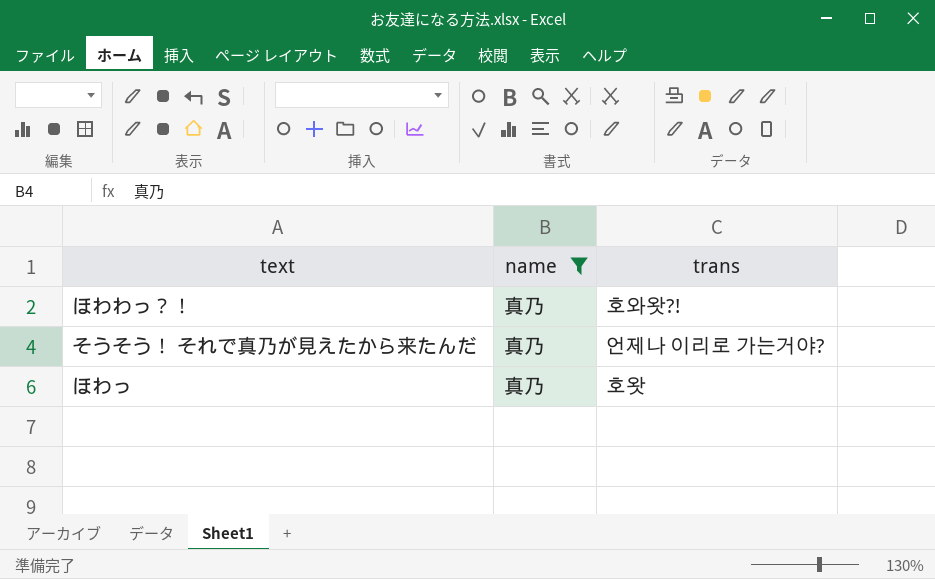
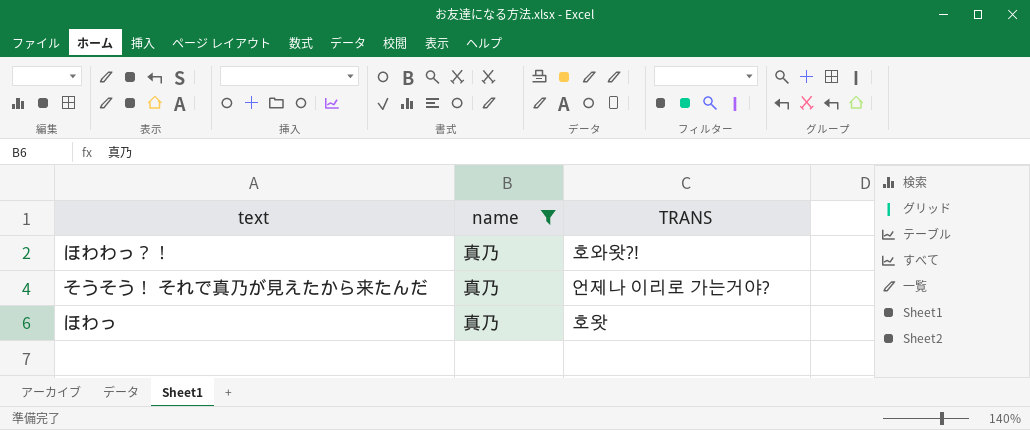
column name: trans -> TRANS

